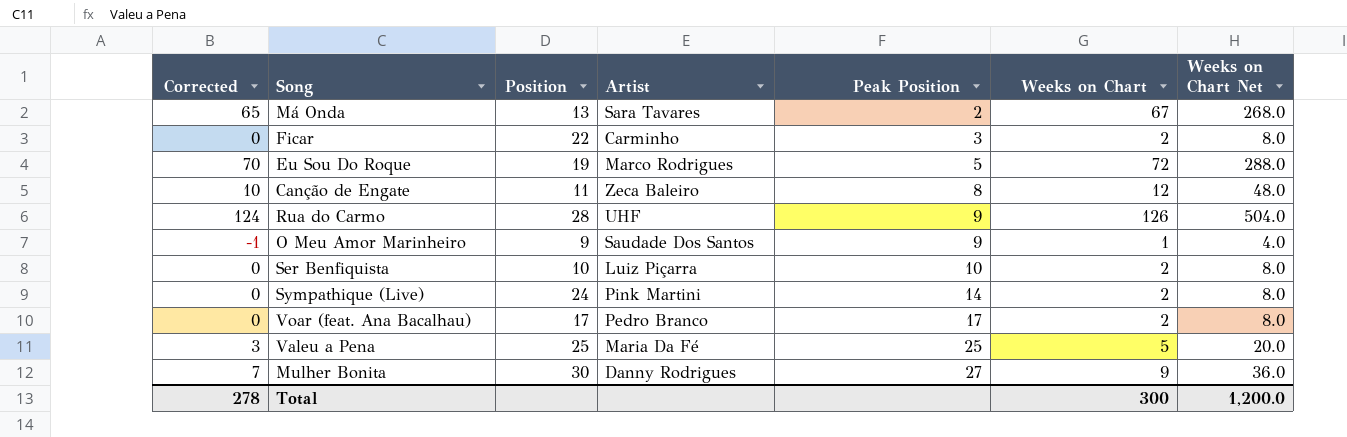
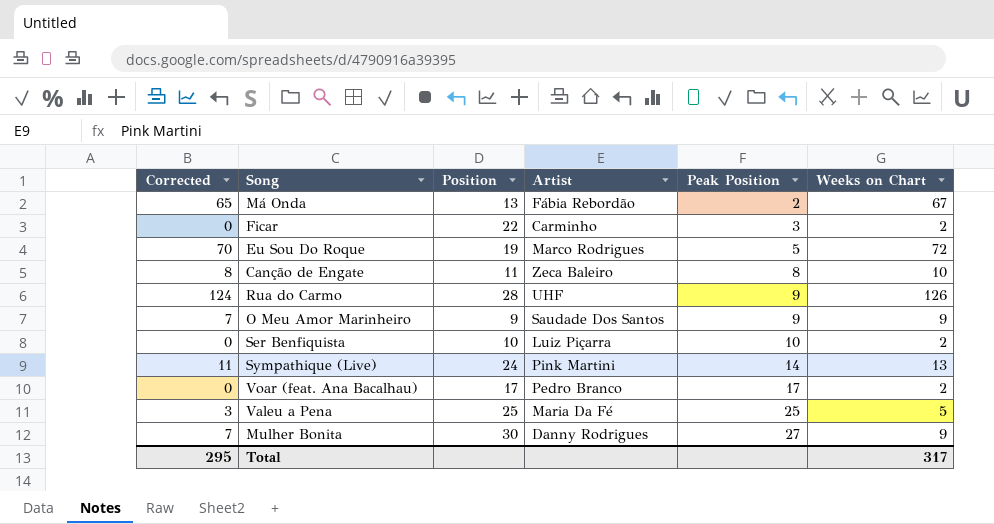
column Weeks on Chart Net | formula: [Weeks on Chart] * 4 -> none
Má Onda | Artist: Sara Tavares -> Fábia Rebordão
Canção de Engate | Corrected: 10 -> 8
Canção de Engate | Weeks on Chart: 12 -> 10
O Meu Amor Marinheiro | Corrected: -1 -> 7
O Meu Amor Marinheiro | Weeks on Chart: 1 -> 9
Sympathique (Live) | Corrected: 0 -> 11
Sympathique (Live) | Weeks on Chart: 2 -> 13
Total | Corrected: 278 -> 295
Total | Weeks on Chart: 300 -> 317

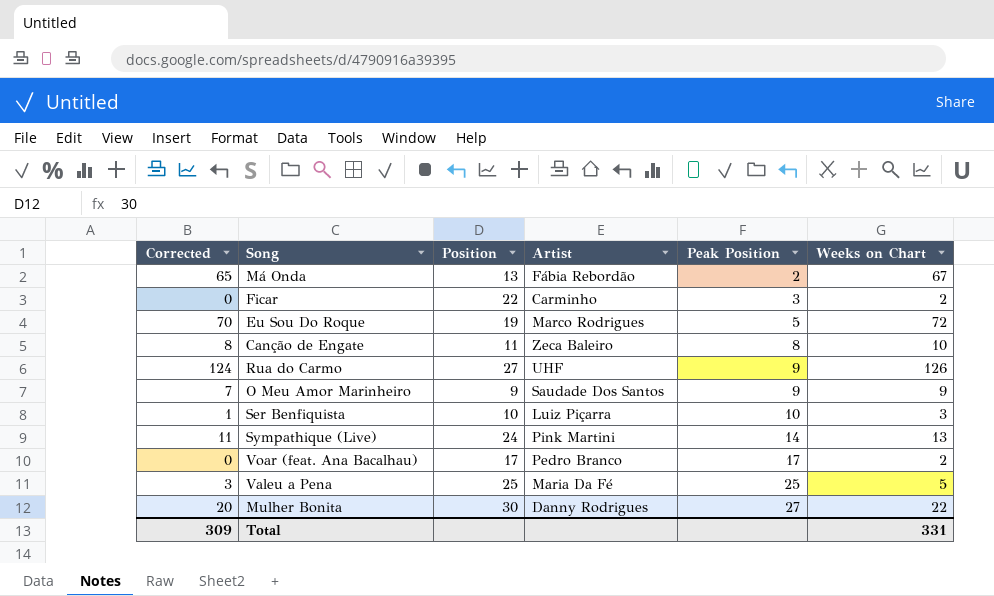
Rua do Carmo | Position: 28 -> 27
Ser Benfiquista | Corrected: 0 -> 1
Ser Benfiquista | Weeks on Chart: 2 -> 3
Mulher Bonita | Corrected: 7 -> 20
Mulher Bonita | Weeks on Chart: 9 -> 22
Total | Corrected: 295 -> 309
Total | Weeks on Chart: 317 -> 331

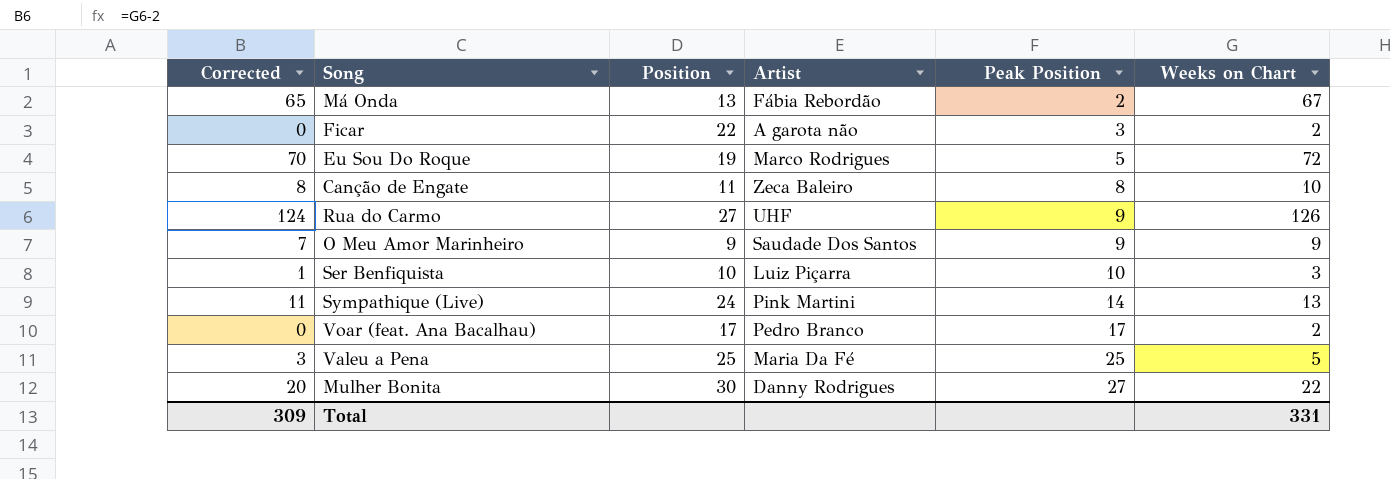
Ficar | Artist: Carminho -> A garota não

